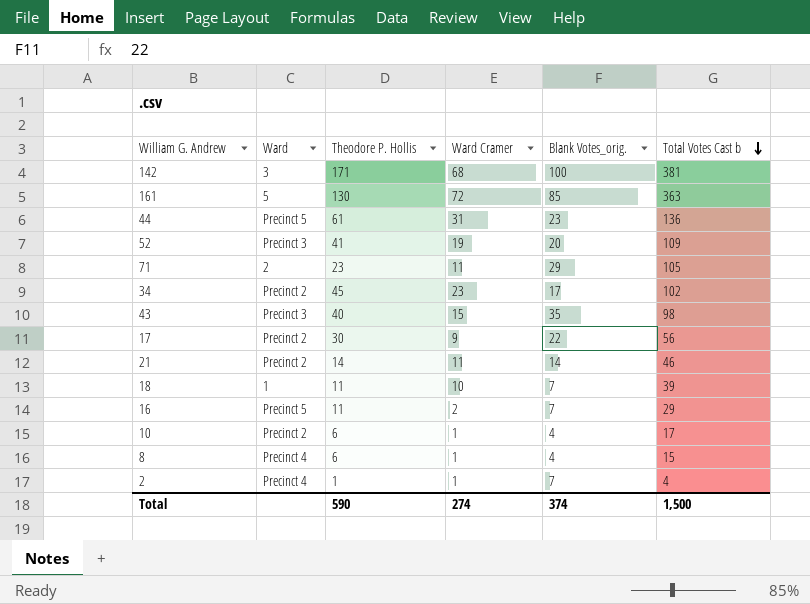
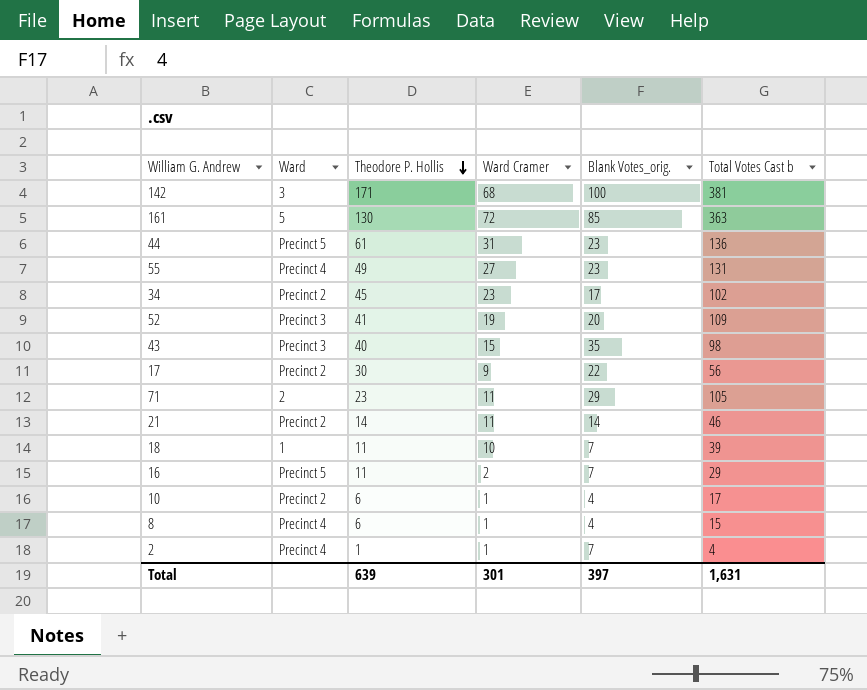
row order: Total Votes Cast b descending -> Theodore P. Hollis descending
row 55: none -> Precinct 4 | 49 | 27 | 23 | 131
Total | Theodore P. Hollis: 590 -> 639
Total | Ward Cramer: 274 -> 301
Total | Blank Votes_orig.: 374 -> 397
Total | Total Votes Cast b: 1,500 -> 1,631

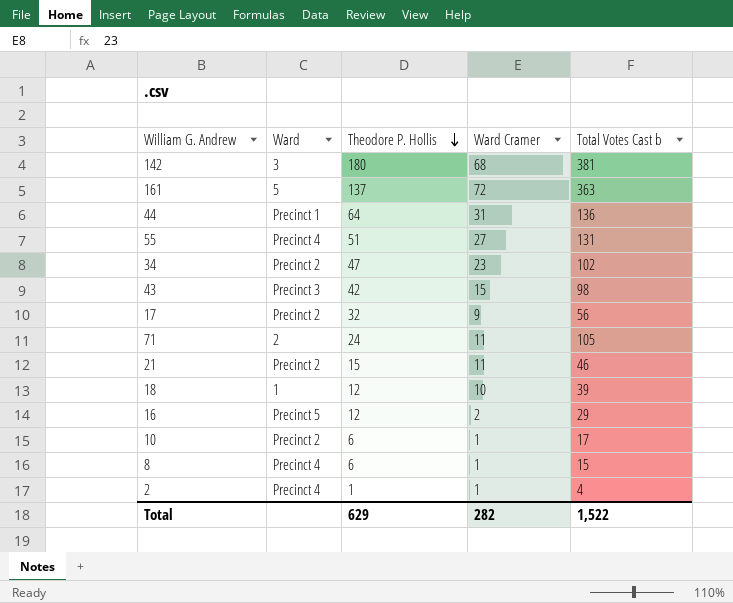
column Blank Votes_orig. | position: 5 -> none
row 52: Precinct 3 | 41 | 19 | 20 | 109 -> none
142 | Theodore P. Hollis: 171 -> 180
161 | Theodore P. Hollis: 130 -> 137
44 | Ward: Precinct 5 -> Precinct 1
44 | Theodore P. Hollis: 61 -> 64
55 | Theodore P. Hollis: 49 -> 51
34 | Theodore P. Hollis: 45 -> 47
43 | Theodore P. Hollis: 40 -> 42
17 | Theodore P. Hollis: 30 -> 32
71 | Theodore P. Hollis: 23 -> 24
21 | Theodore P. Hollis: 14 -> 15
18 | Theodore P. Hollis: 11 -> 12
16 | Theodore P. Hollis: 11 -> 12
Total | Theodore P. Hollis: 639 -> 629
Total | Ward Cramer: 301 -> 282
Total | Total Votes Cast b: 1,631 -> 1,522

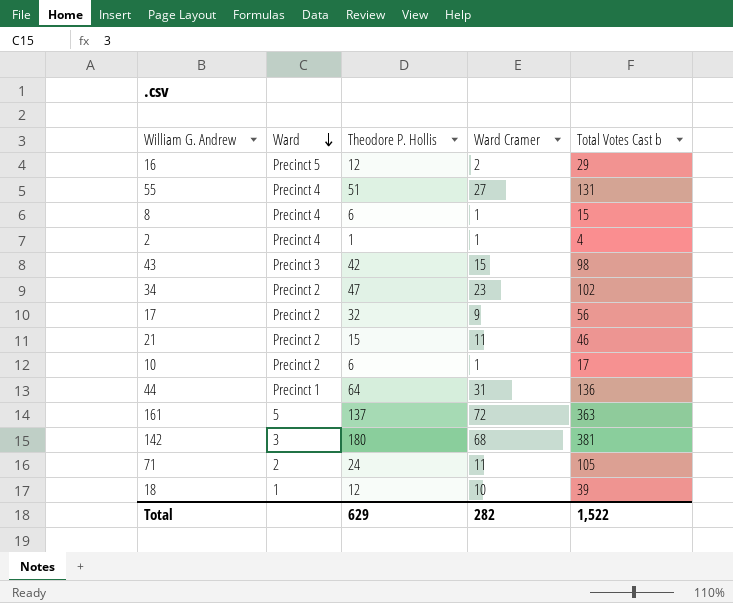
row order: Theodore P. Hollis descending -> Ward descending

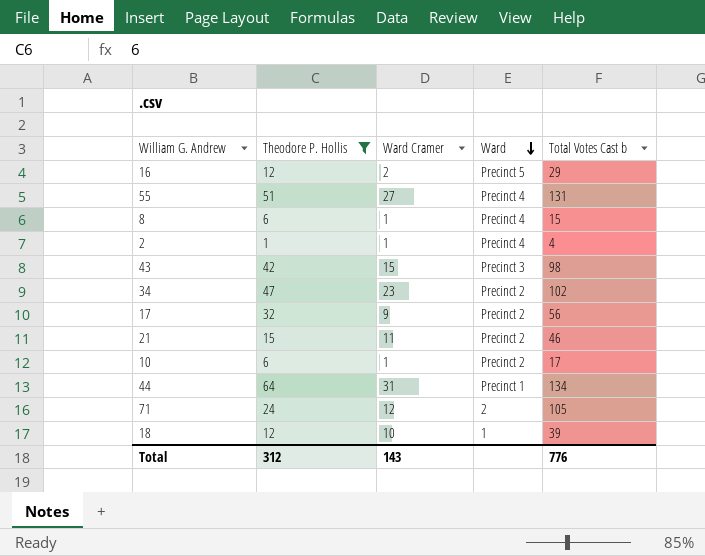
filter: none -> Theodore P. Hollis <= 64
column Ward | position: 2 -> 4
44 | Total Votes Cast b: 136 -> 134
71 | Ward Cramer: 11 -> 12
Total | Theodore P. Hollis: 629 -> 312
Total | Ward Cramer: 282 -> 143
Total | Total Votes Cast b: 1,522 -> 776

